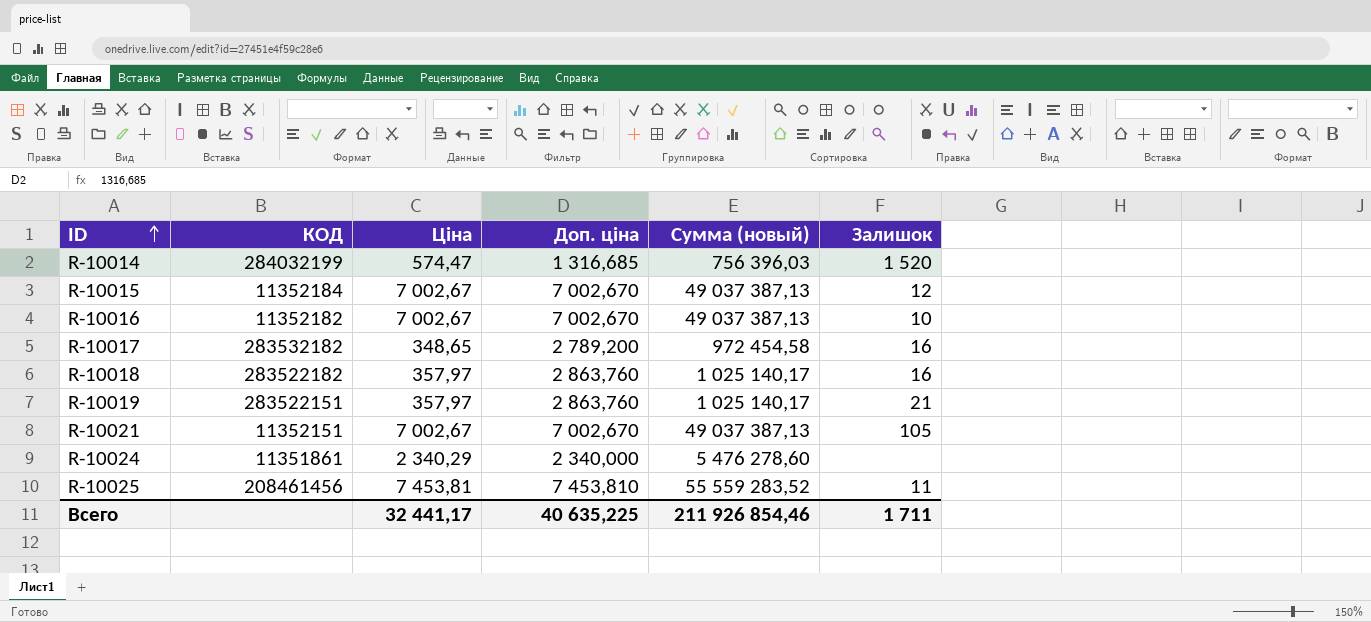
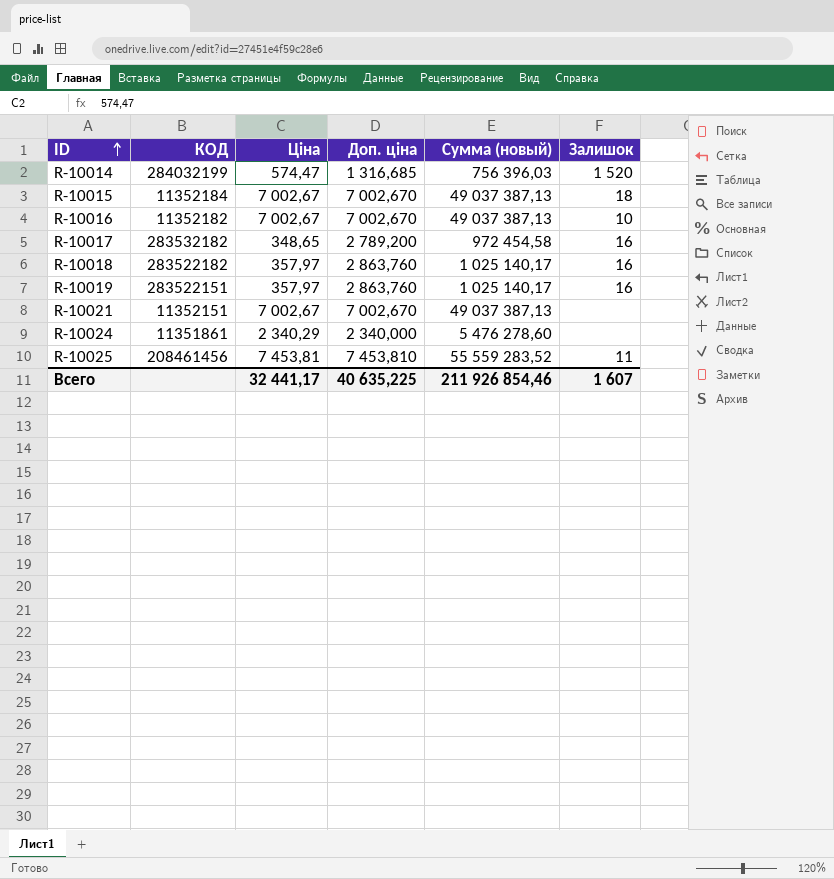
R-10015 | Залишок: 12 -> 18
R-10019 | Залишок: 21 -> 16
R-10021 | Залишок: 105 -> none
Всего | Залишок: 1 711 -> 1 607

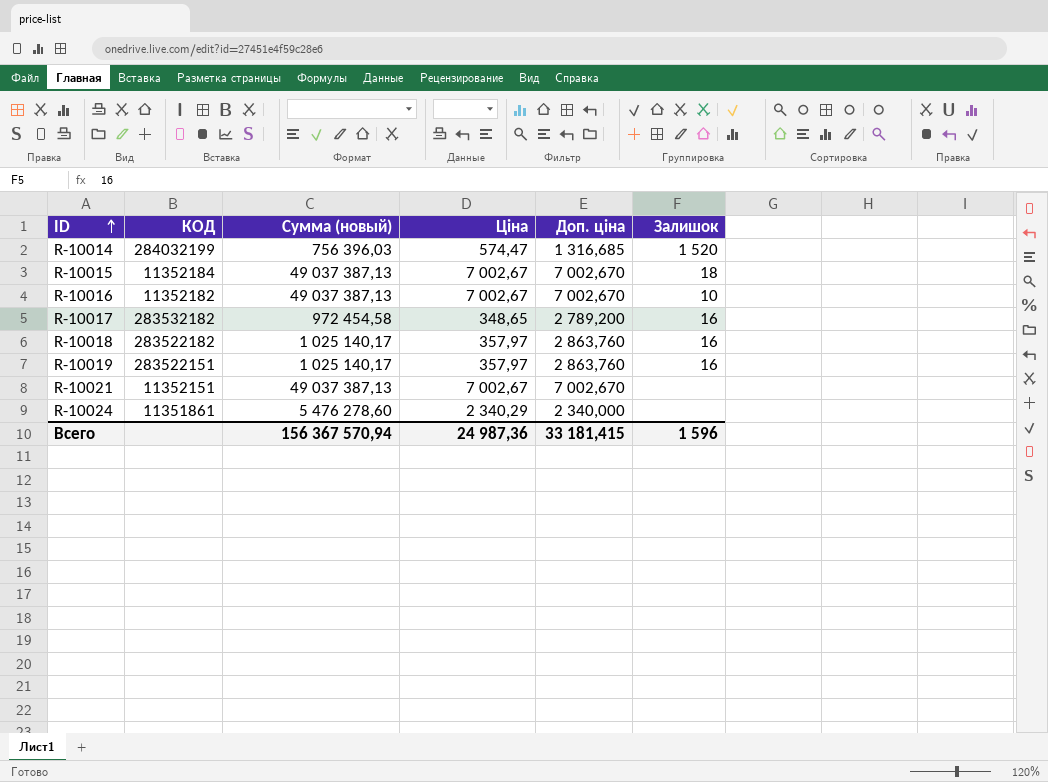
column Сумма (новый) | position: 5 -> 3
row R-10025: 208461456 | 7 453,81 | 7 453,810 | 55 559 283,52 | 11 -> none
Всего | Сумма (новый): 211 926 854,46 -> 156 367 570,94
Всего | Ціна: 32 441,17 -> 24 987,36
Всего | Доп. ціна: 40 635,225 -> 33 181,415
Всего | Залишок: 1 607 -> 1 596

